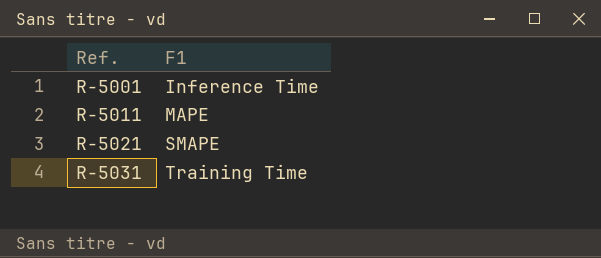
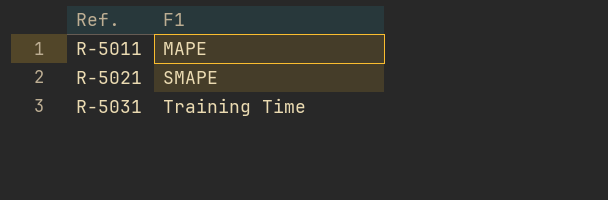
row R-5001: Inference Time -> none

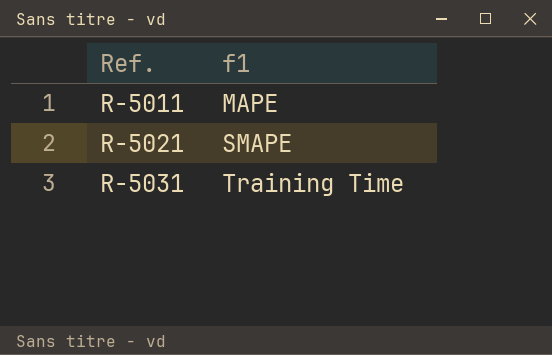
column name: F1 -> f1

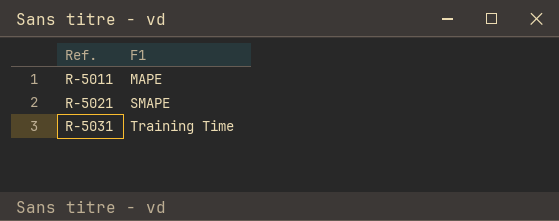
column name: f1 -> F1

